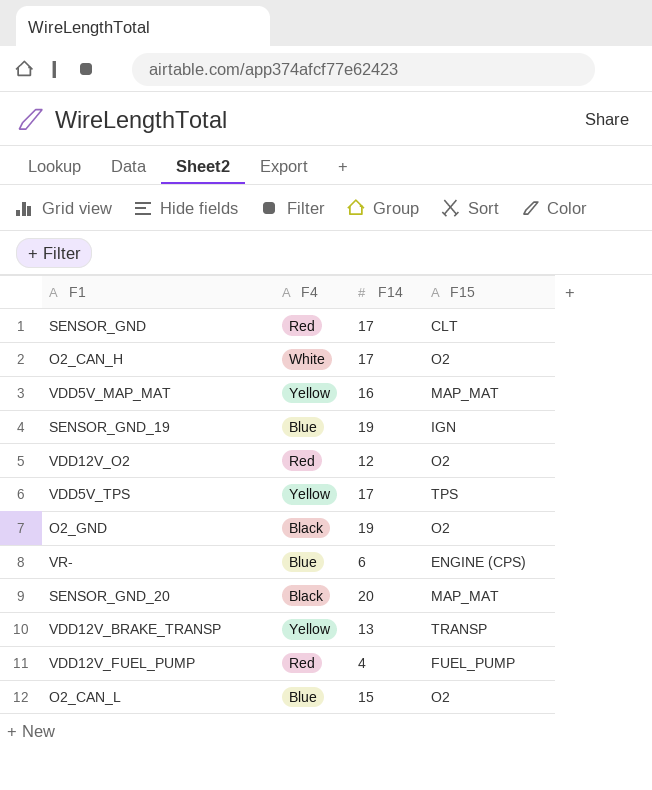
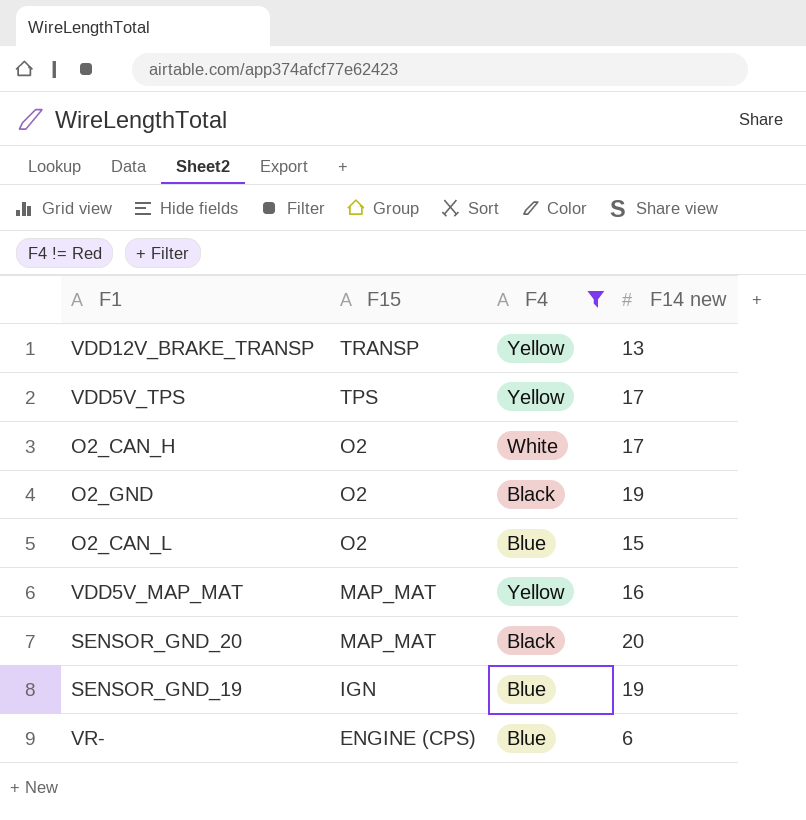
filter: none -> F4 != Red
row order: none -> F15 descending
column F15 | position: 4 -> 2
column name: F14 -> F14 new

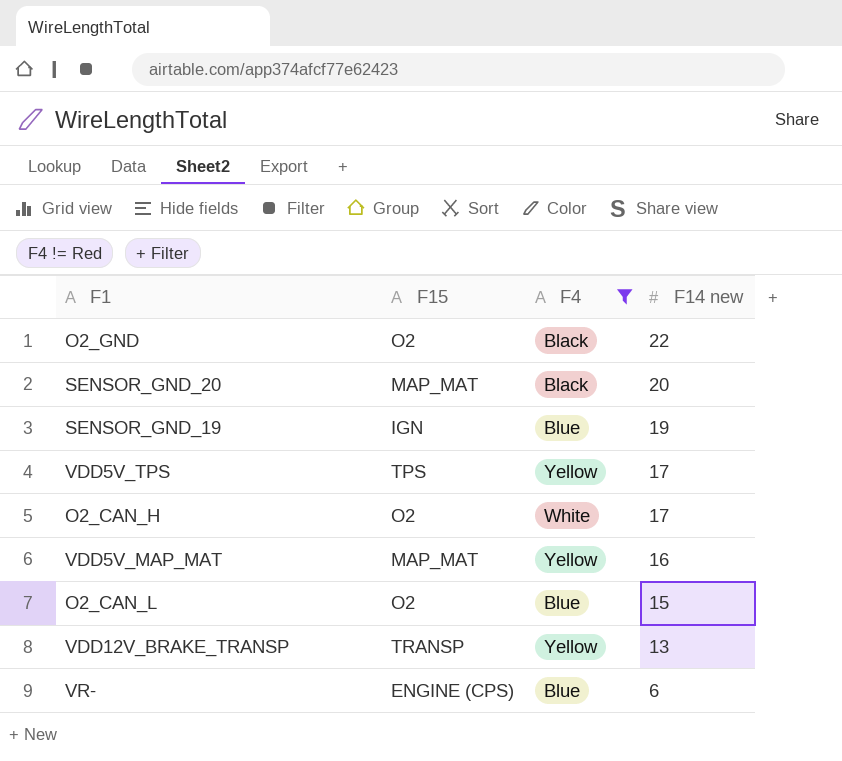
row order: F15 descending -> F14 new descending
O2_GND | F14 new: 19 -> 22

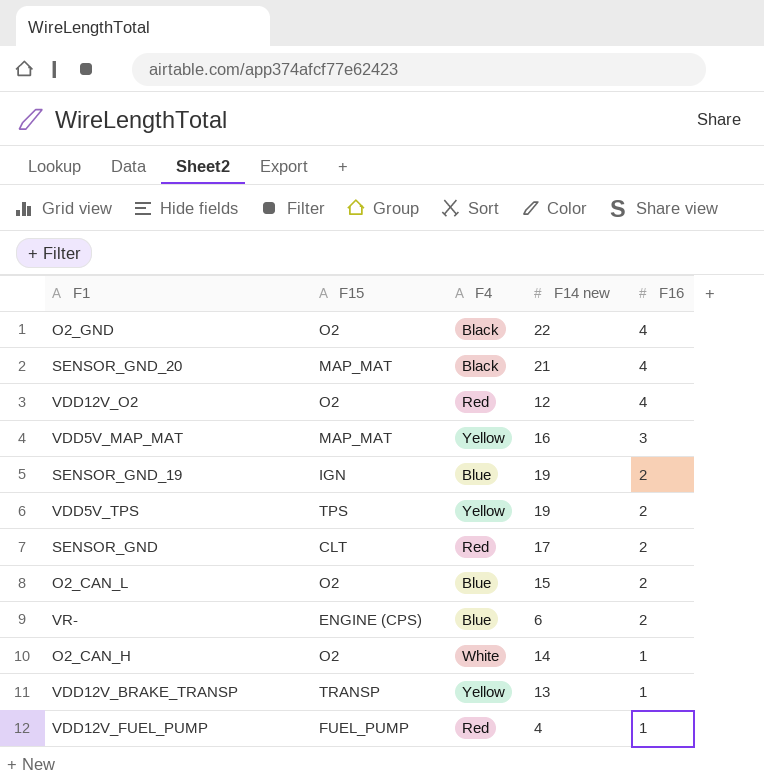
filter: F4 != Red -> none
row order: F14 new descending -> F16 descending
column F16 | position: none -> 5
SENSOR_GND_20 | F14 new: 20 -> 21
VDD5V_TPS | F14 new: 17 -> 19
O2_CAN_H | F14 new: 17 -> 14

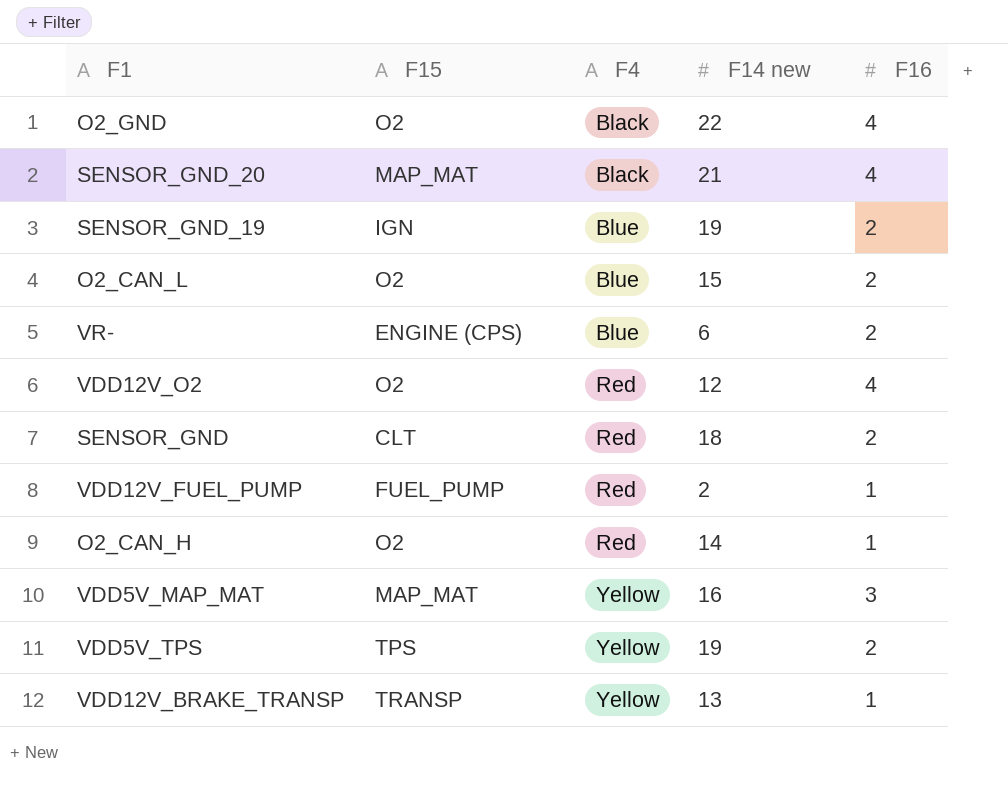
row order: F16 descending -> F4 ascending
SENSOR_GND | F14 new: 17 -> 18
VDD12V_FUEL_PUMP | F14 new: 4 -> 2
O2_CAN_H | F4: White -> Red

